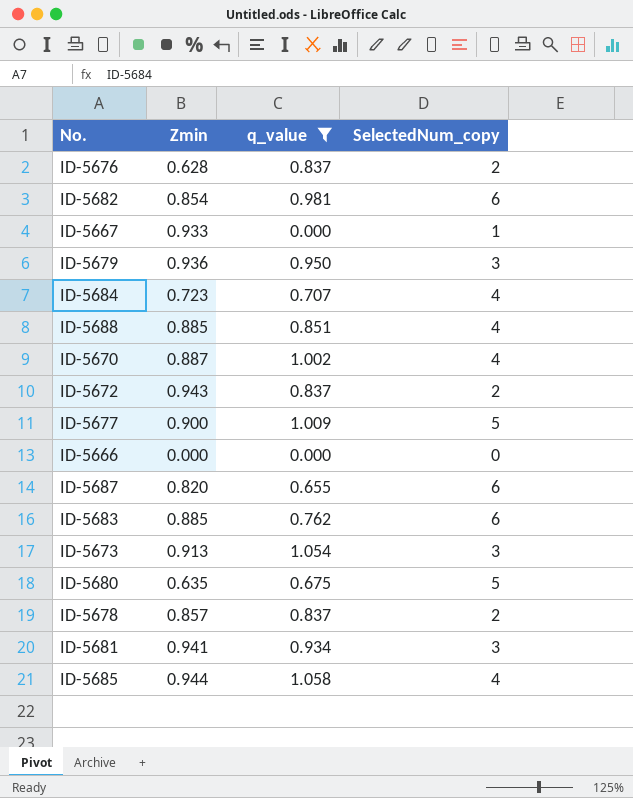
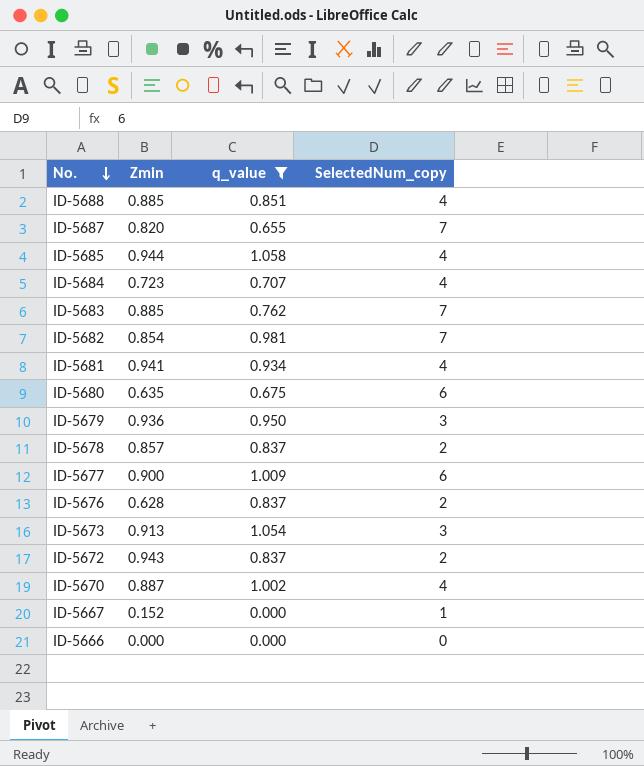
row order: none -> No. descending
ID-5687 | SelectedNum_copy: 6 -> 7
ID-5683 | SelectedNum_copy: 6 -> 7
ID-5682 | SelectedNum_copy: 6 -> 7
ID-5681 | SelectedNum_copy: 3 -> 4
ID-5680 | SelectedNum_copy: 5 -> 6
ID-5677 | SelectedNum_copy: 5 -> 6
ID-5667 | Zmin: 0.933 -> 0.152

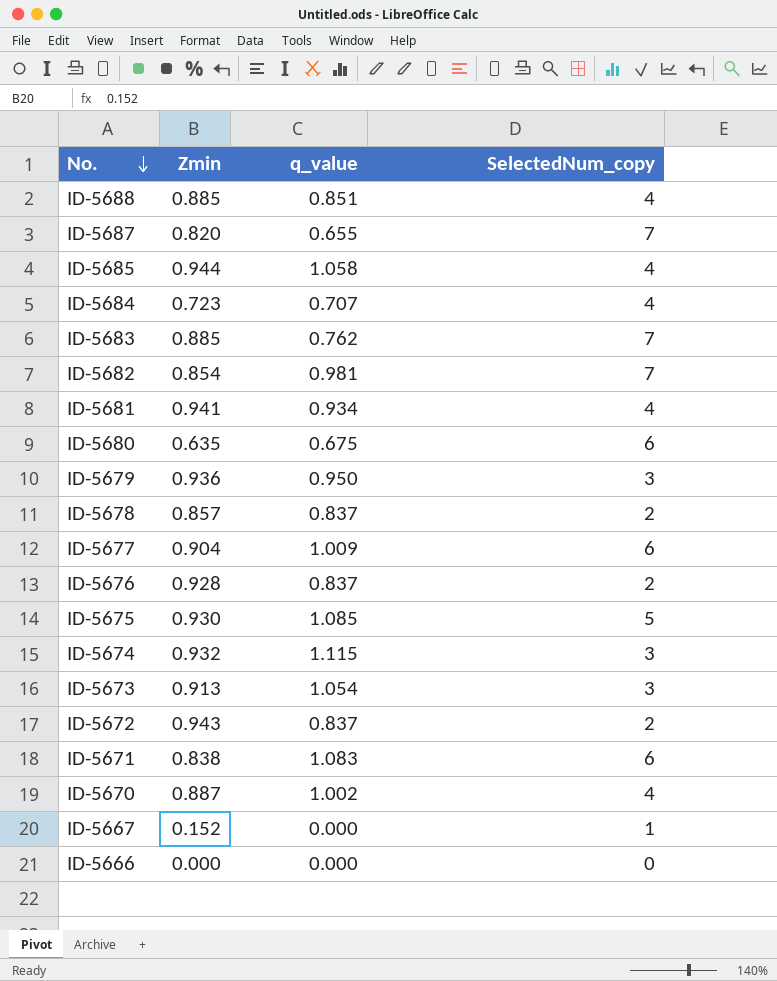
filter: q_value <= 1.058 -> none
ID-5677 | Zmin: 0.900 -> 0.904
ID-5676 | Zmin: 0.628 -> 0.928

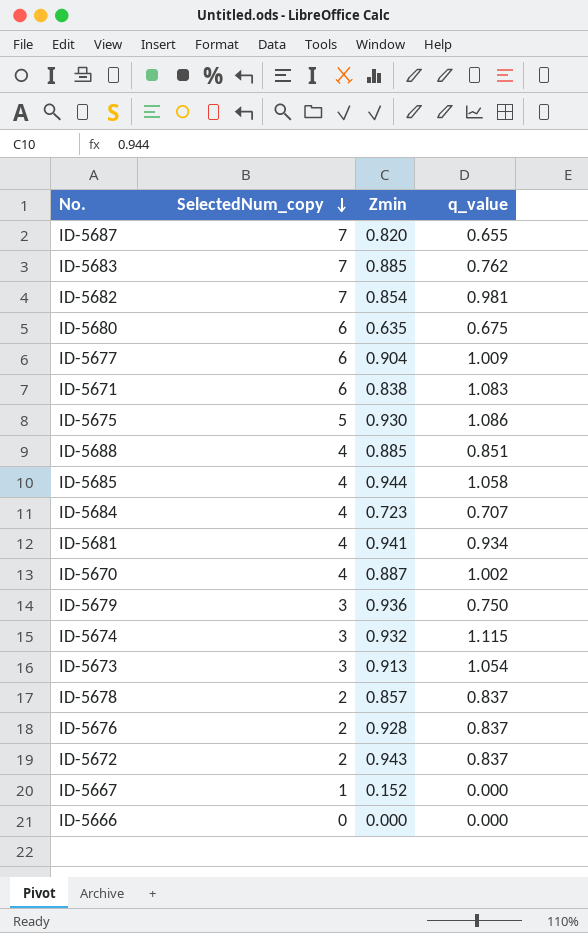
row order: No. descending -> SelectedNum_copy descending
column SelectedNum_copy | position: 4 -> 2
ID-5675 | q_value: 1.085 -> 1.086
ID-5679 | q_value: 0.950 -> 0.750

